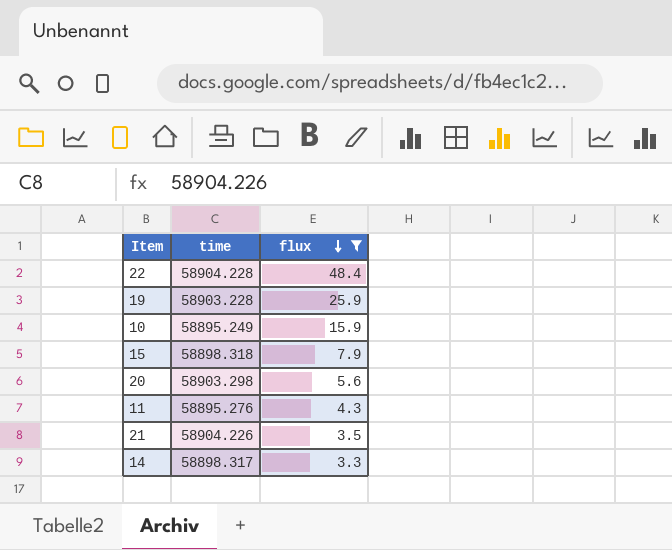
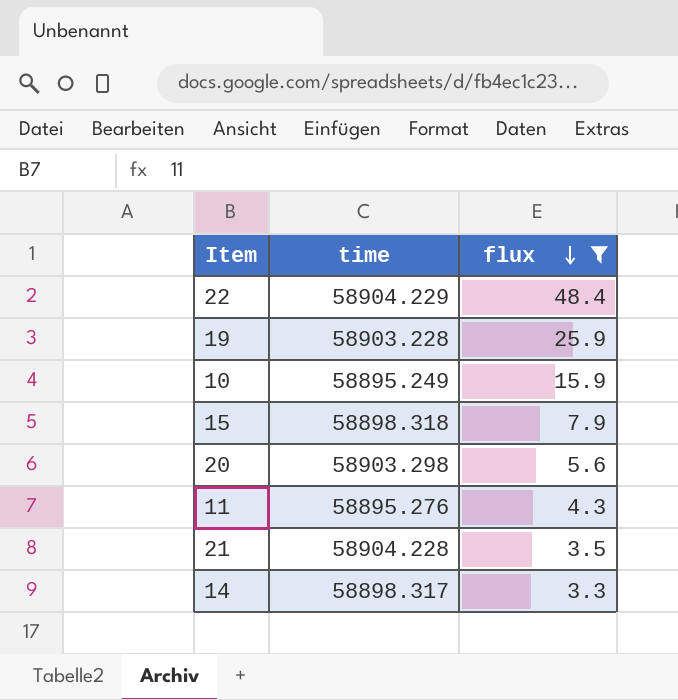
22 | time: 58904.228 -> 58904.229
21 | time: 58904.226 -> 58904.228

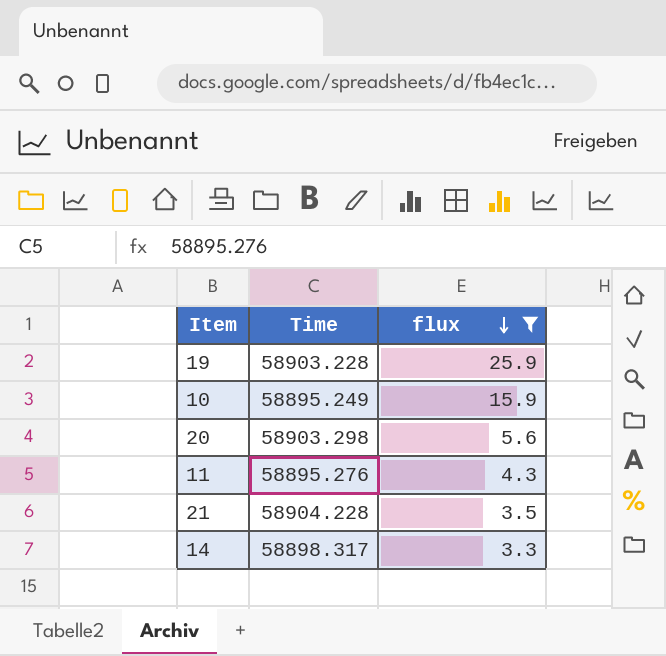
column name: time -> Time
row 22: 58904.229 | 48.4 -> none
row 15: 58898.318 | 7.9 -> none

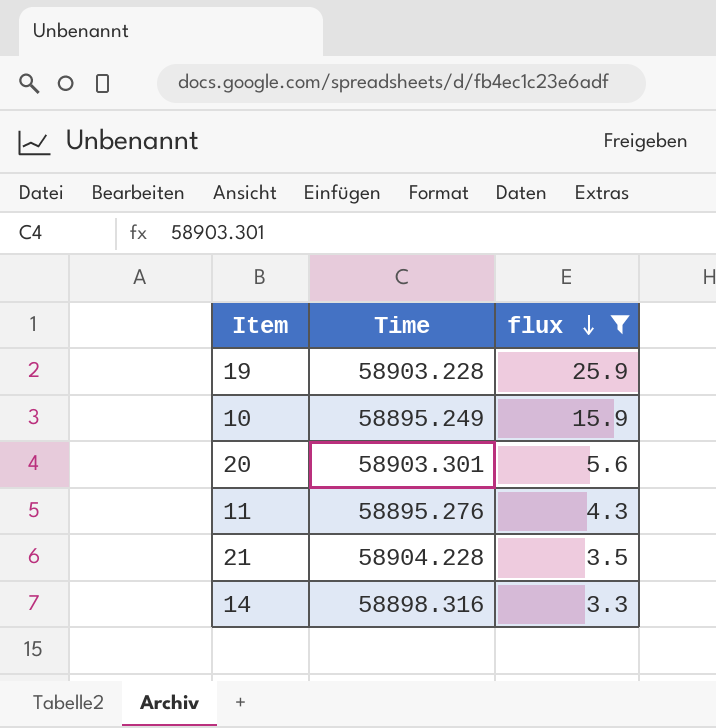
20 | Time: 58903.298 -> 58903.301
14 | Time: 58898.317 -> 58898.316

